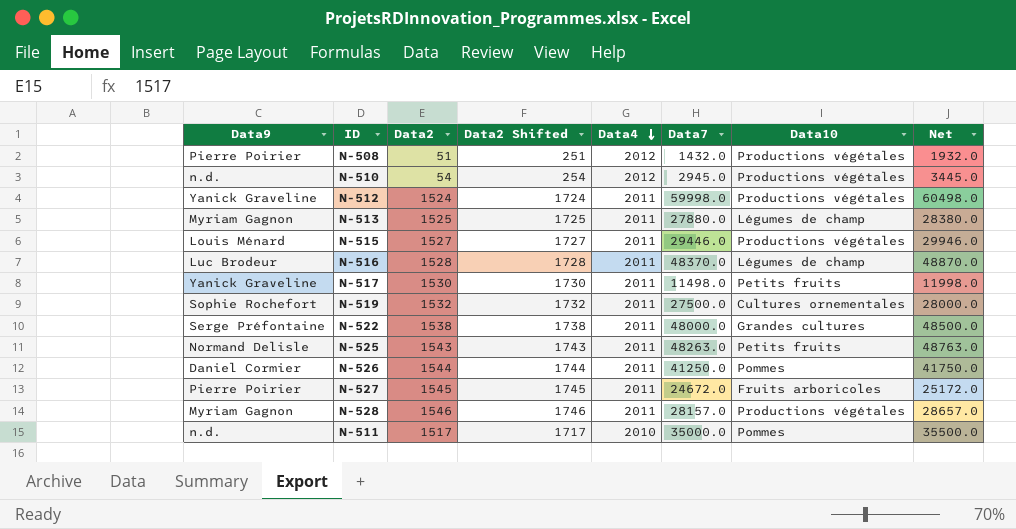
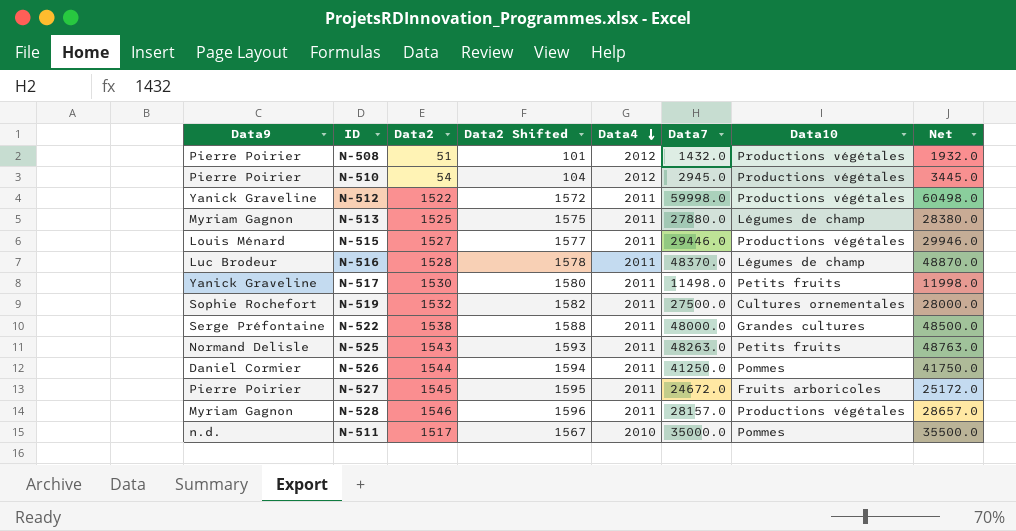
column Data2 Shifted | formula: [Data2] + 200 -> [Data2] + 50
N-510 | Data9: n.d. -> Pierre Poirier
N-512 | Data2: 1524 -> 1522

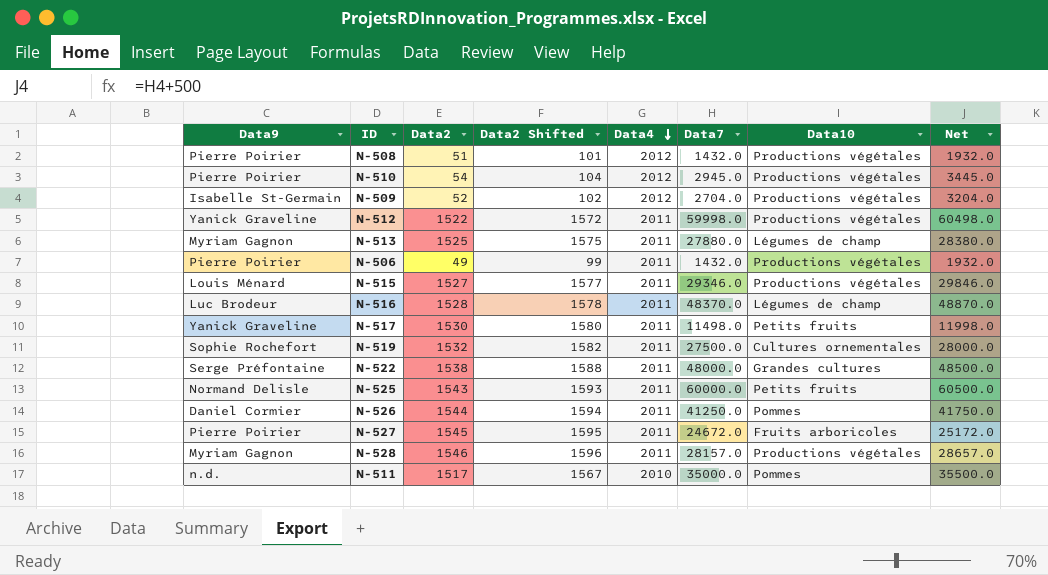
row N-509: none -> Isabelle St-Germain | 52 | 102 | 2012 | 2704.0 | Productions végétales | 3204.0
row N-506: none -> Pierre Poirier | 49 | 99 | 2011 | 1432.0 | Productions végétales | 1932.0
N-515 | Data7: 29446.0 -> 29346.0
N-515 | Net: 29946.0 -> 29846.0
N-525 | Data7: 48263.0 -> 60000.0
N-525 | Net: 48763.0 -> 60500.0

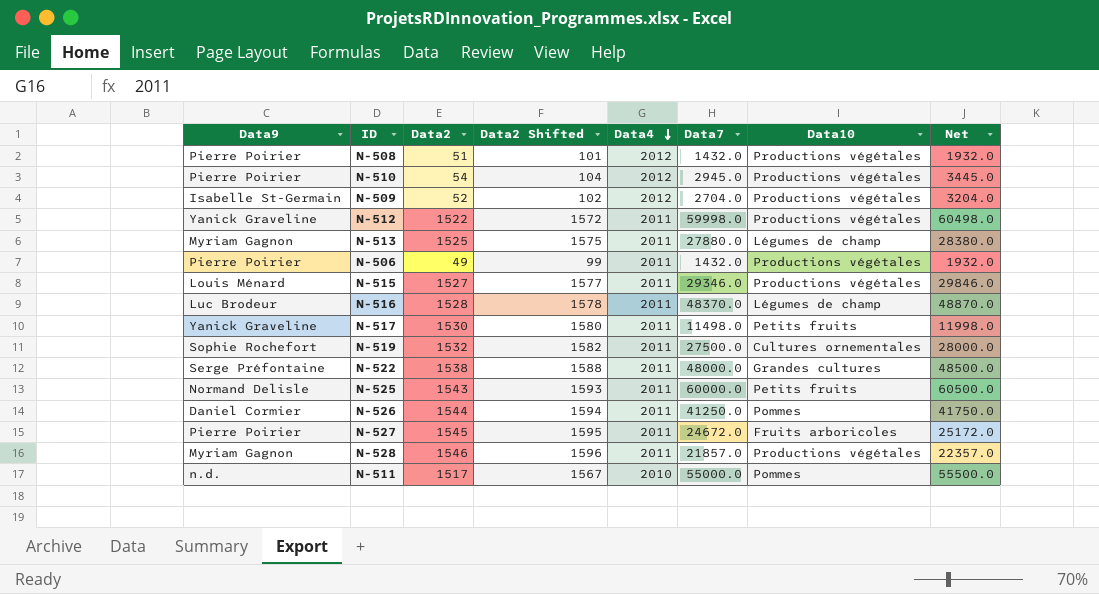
N-528 | Data7: 28157.0 -> 21857.0
N-528 | Net: 28657.0 -> 22357.0
N-511 | Data7: 35000.0 -> 55000.0
N-511 | Net: 35500.0 -> 55500.0

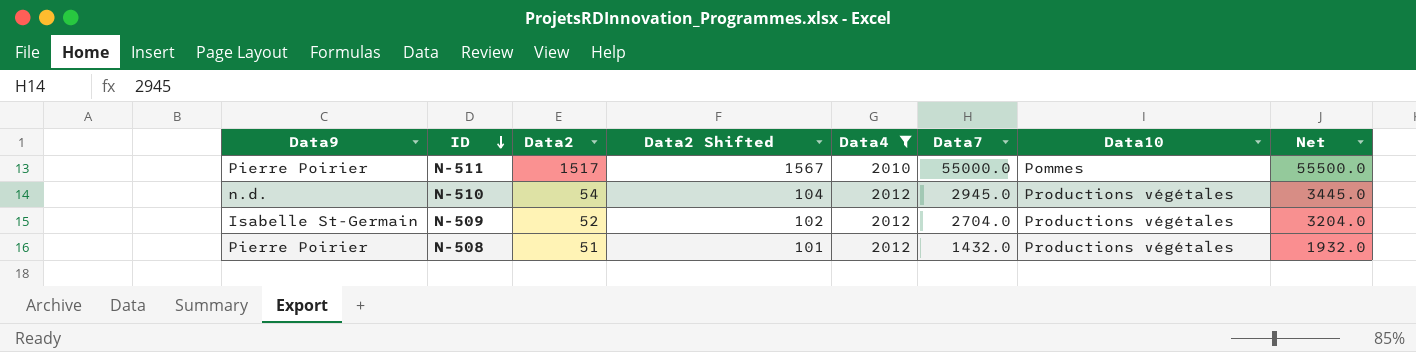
filter: none -> Data4 != 2011
row order: Data4 descending -> ID descending
N-511 | Data9: n.d. -> Pierre Poirier
N-510 | Data9: Pierre Poirier -> n.d.

